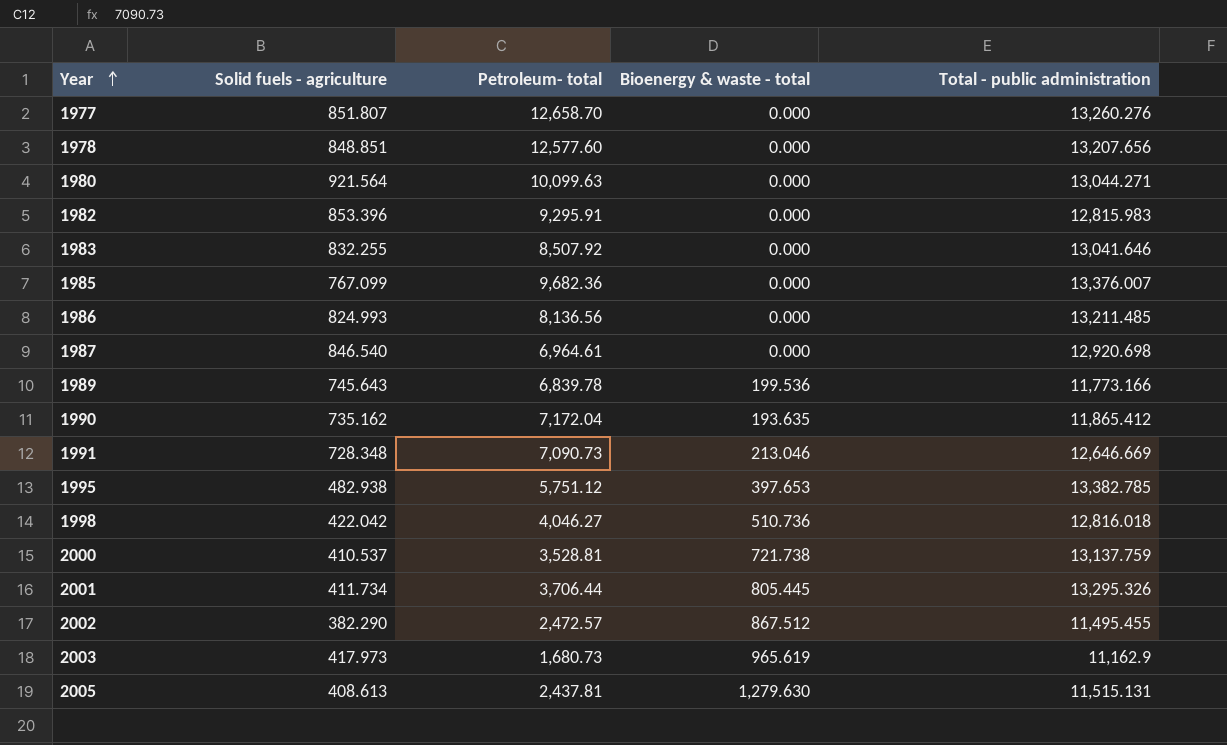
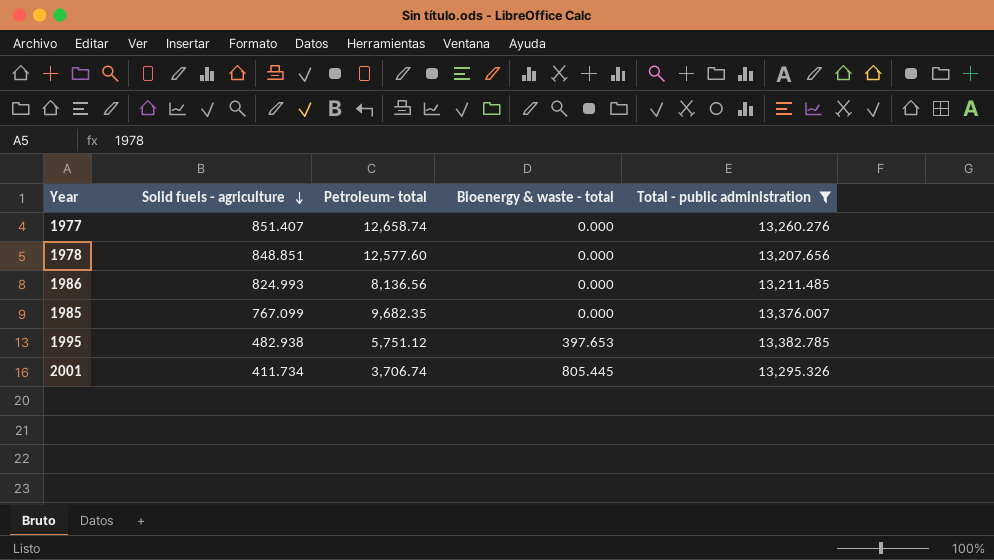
filter: none -> Total - public administration >= 13,207.656
row order: Year ascending -> Solid fuels - agriculture descending
1977 | Solid fuels - agriculture: 851.807 -> 851.407
1977 | Petroleum- total: 12,658.70 -> 12,658.74
1985 | Petroleum- total: 9,682.36 -> 9,682.35
2001 | Petroleum- total: 3,706.44 -> 3,706.74

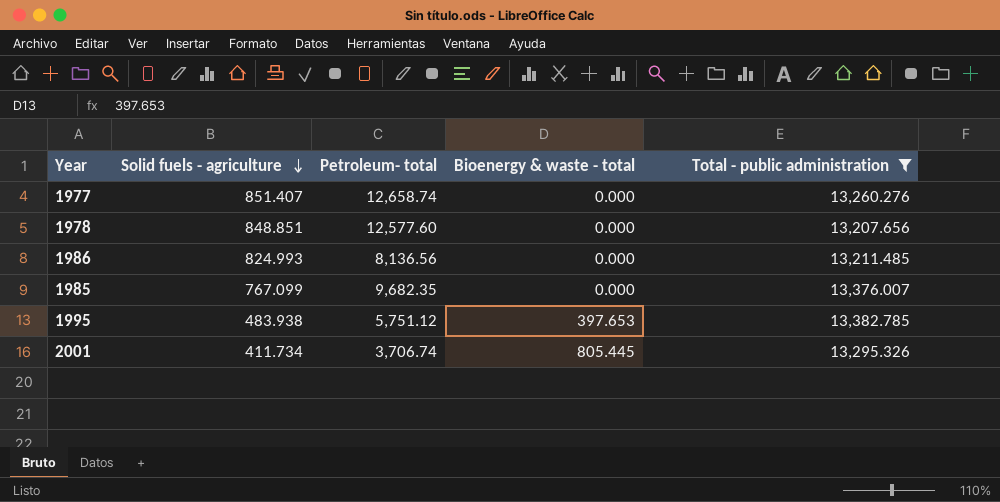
1995 | Solid fuels - agriculture: 482.938 -> 483.938

